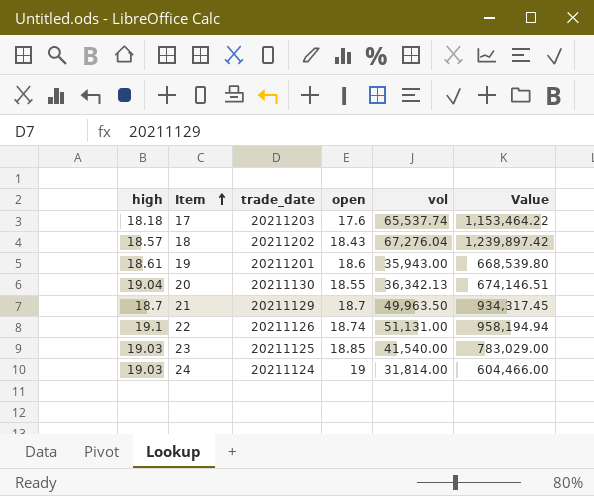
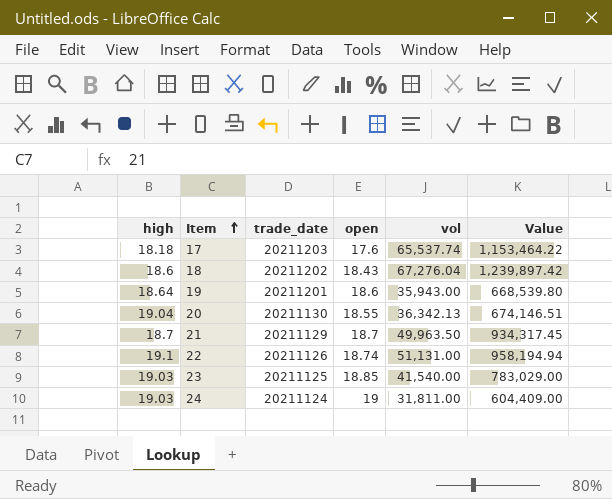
18 | high: 18.57 -> 18.6
19 | high: 18.61 -> 18.64
24 | vol: 31,814.00 -> 31,811.00
24 | Value: 604,466.00 -> 604,409.00

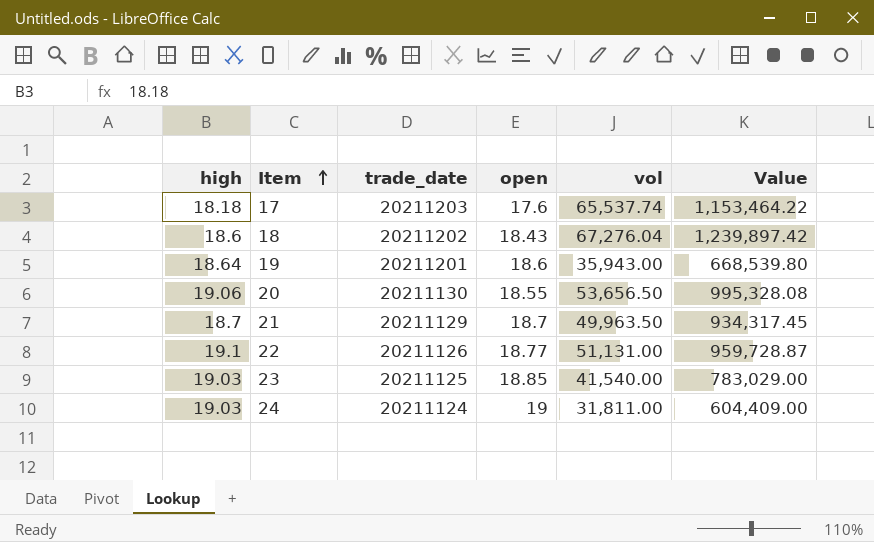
20 | high: 19.04 -> 19.06
20 | vol: 36,342.13 -> 53,656.50
20 | Value: 674,146.51 -> 995,328.08
22 | open: 18.74 -> 18.77
22 | Value: 958,194.94 -> 959,728.87

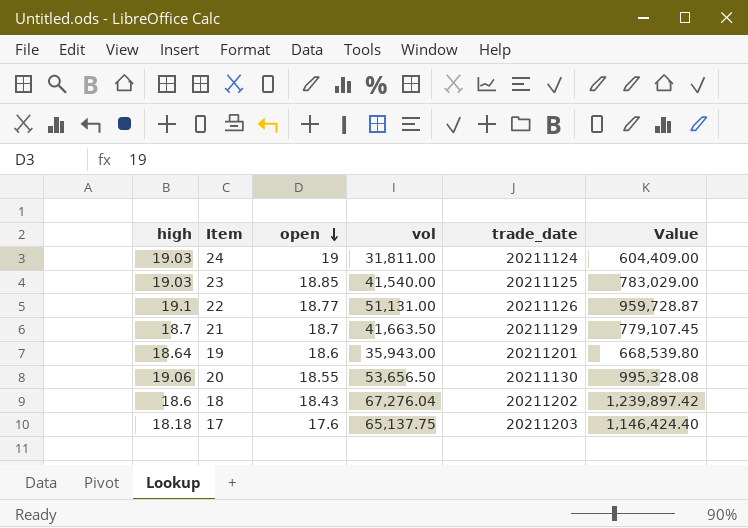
row order: Item ascending -> open descending
column trade_date | position: 3 -> 5
21 | vol: 49,963.50 -> 41,663.50
21 | Value: 934,317.45 -> 779,107.45
17 | vol: 65,537.74 -> 65,137.75
17 | Value: 1,153,464.22 -> 1,146,424.40

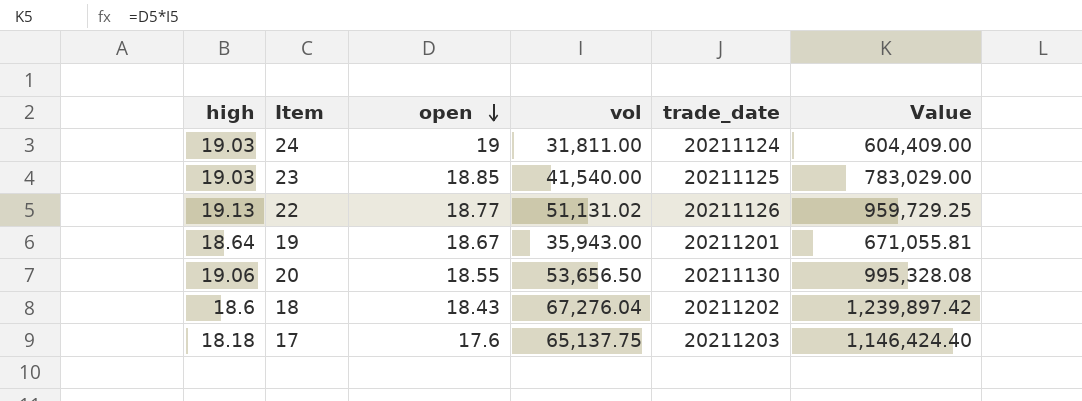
row 21: 18.7 | 18.7 | 41,663.50 | 20211129 | 779,107.45 -> none
22 | high: 19.1 -> 19.13
22 | vol: 51,131.00 -> 51,131.02
22 | Value: 959,728.87 -> 959,729.25
19 | open: 18.6 -> 18.67
19 | Value: 668,539.80 -> 671,055.81

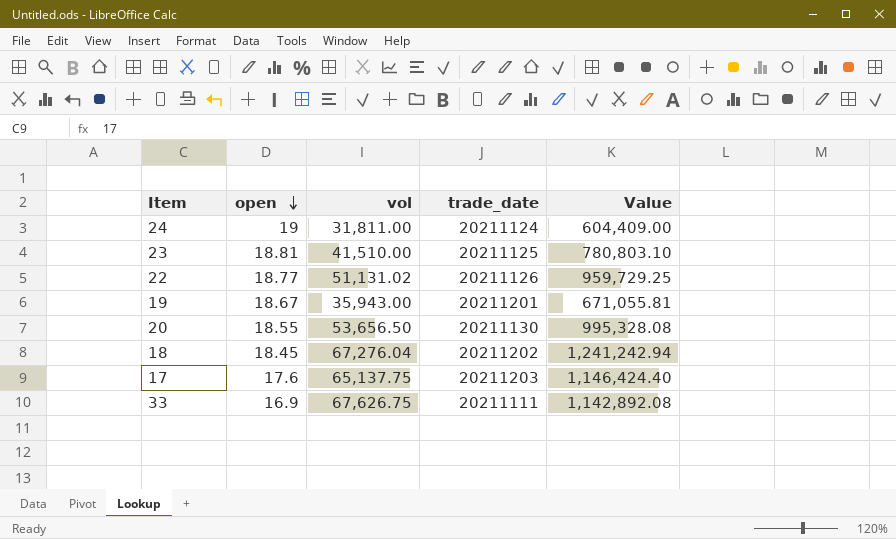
column high | position: 1 -> none
23 | open: 18.85 -> 18.81
23 | vol: 41,540.00 -> 41,510.00
23 | Value: 783,029.00 -> 780,803.10
18 | open: 18.43 -> 18.45
18 | Value: 1,239,897.42 -> 1,241,242.94
row 33: none -> 16.9 | 67,626.75 | 20211111 | 1,142,892.08

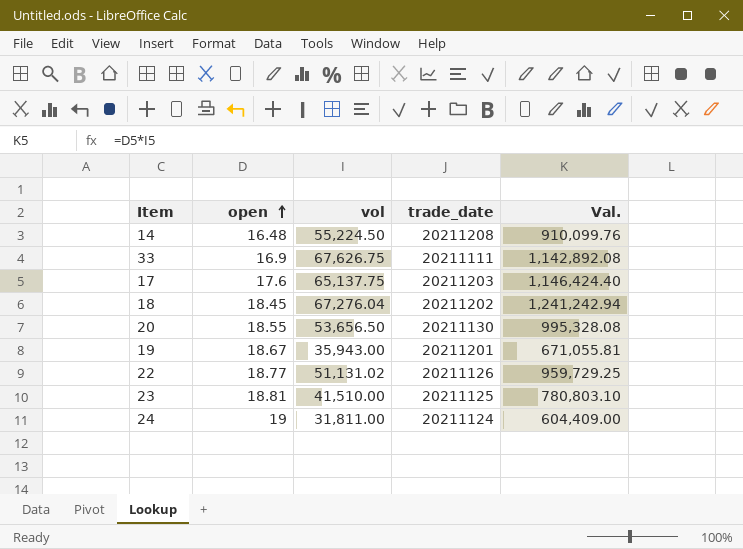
row order: open descending -> open ascending
column name: Value -> Val.
row 14: none -> 16.48 | 55,224.50 | 20211208 | 910,099.76

